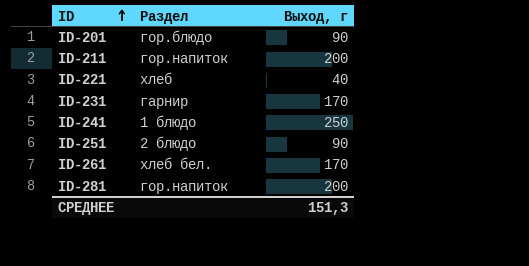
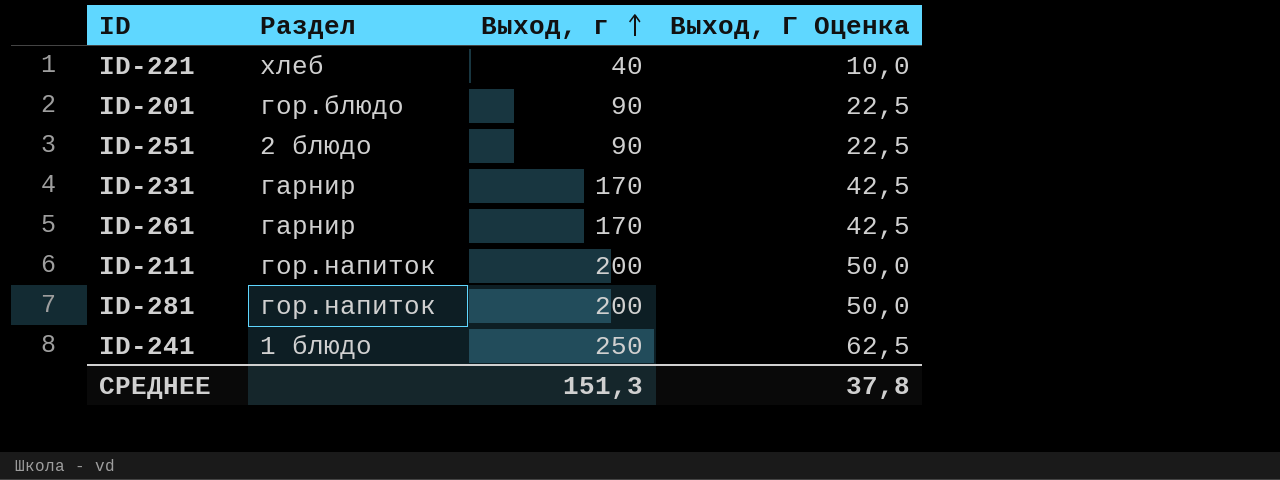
row order: ID ascending -> Выход, г ascending
column Выход, Г Оценка | formula: none -> [Выход, г] * 0,25
ID-261 | Раздел: хлеб бел. -> гарнир

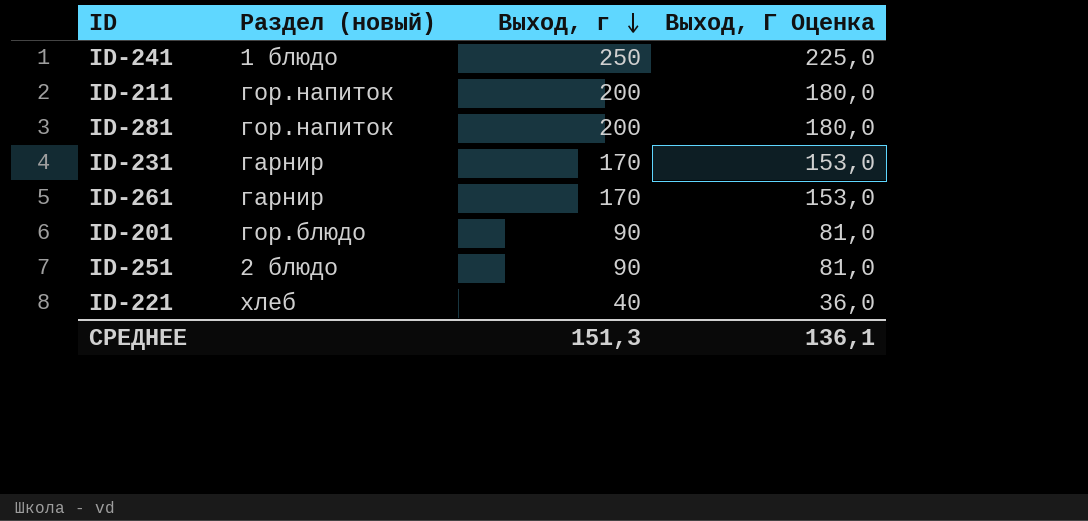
row order: Выход, г ascending -> Выход, г descending
column name: Раздел -> Раздел (новый)
column Выход, Г Оценка | formula: [Выход, г] * 0,25 -> [Выход, г] * 0,9
СРЕДНЕЕ | Выход, Г Оценка: 37,8 -> 136,1

